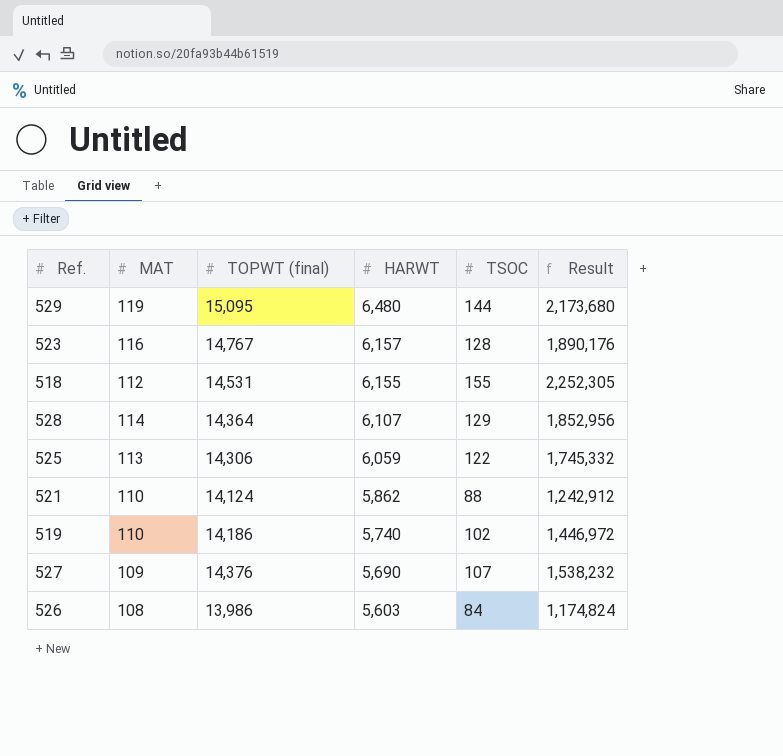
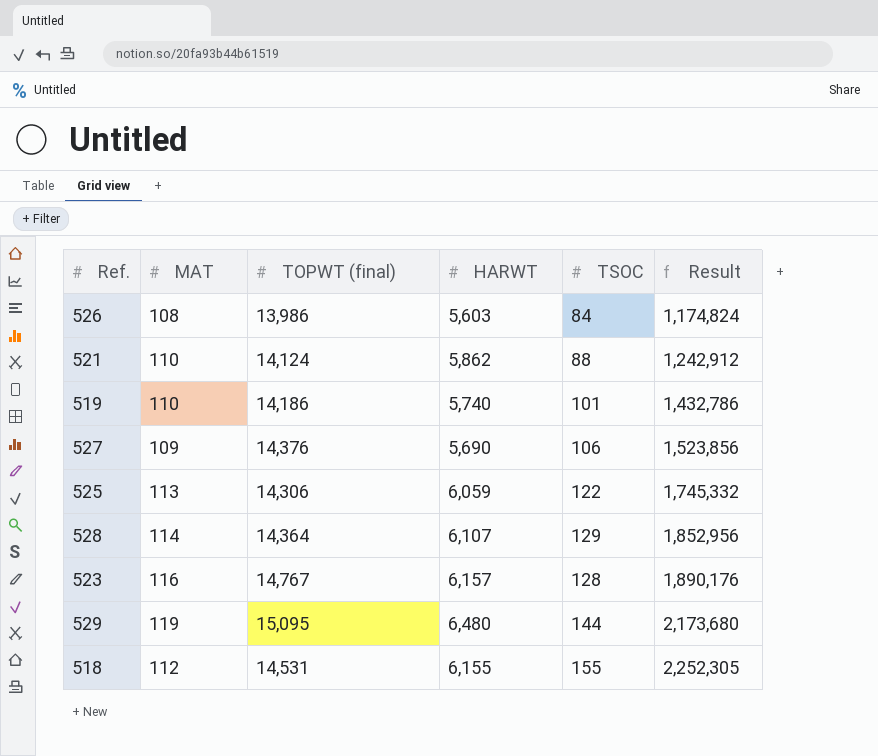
row order: HARWT descending -> Result ascending
519 | TSOC: 102 -> 101
519 | Result: 1,446,972 -> 1,432,786
527 | TSOC: 107 -> 106
527 | Result: 1,538,232 -> 1,523,856

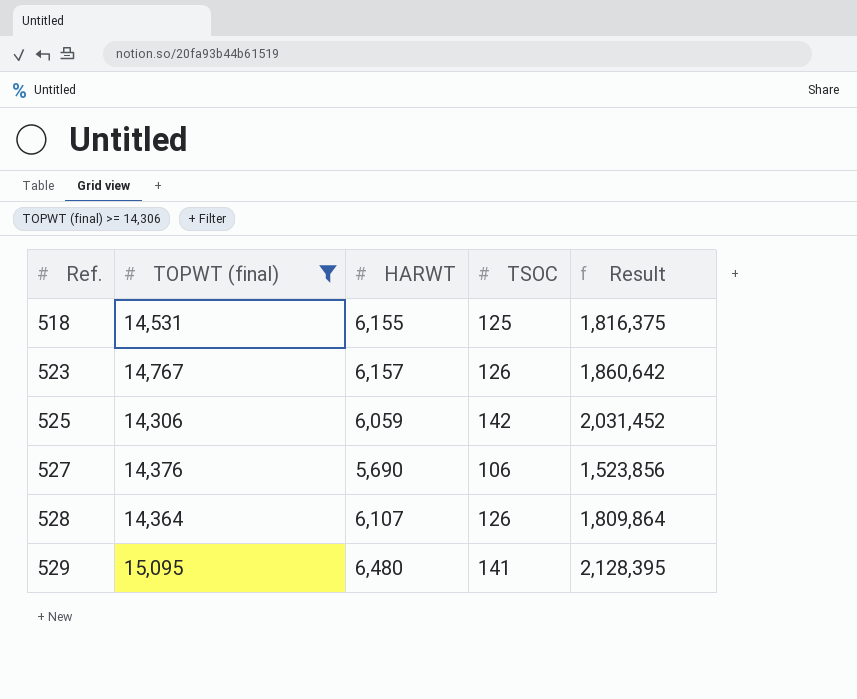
filter: none -> TOPWT (final) >= 14,306
row order: Result ascending -> Ref. ascending
column MAT | position: 2 -> none
518 | TSOC: 155 -> 125
518 | Result: 2,252,305 -> 1,816,375
523 | TSOC: 128 -> 126
523 | Result: 1,890,176 -> 1,860,642
525 | TSOC: 122 -> 142
525 | Result: 1,745,332 -> 2,031,452
528 | TSOC: 129 -> 126
528 | Result: 1,852,956 -> 1,809,864
529 | TSOC: 144 -> 141
529 | Result: 2,173,680 -> 2,128,395

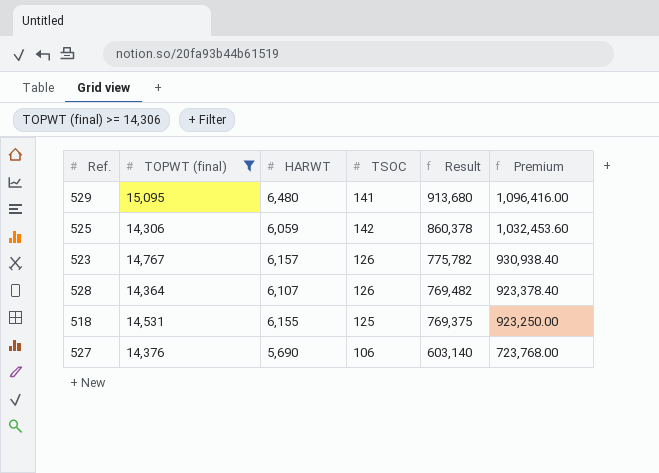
row order: Ref. ascending -> Result descending
column Result | formula: [TOPWT (final)] * [TSOC] -> [HARWT] * [TSOC]
column Premium | formula: none -> [Result] * 1.2

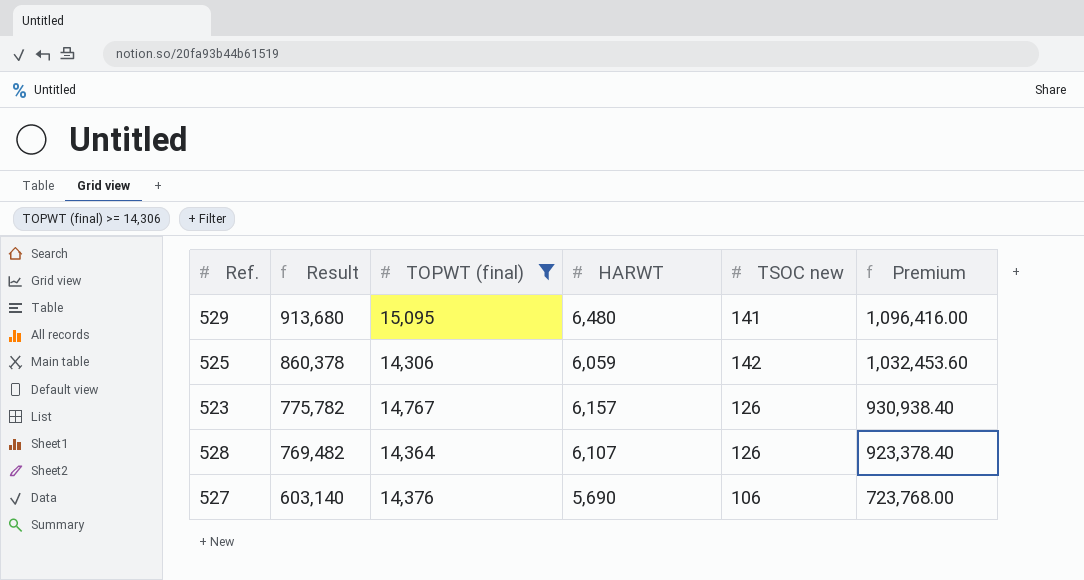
column Result | position: 5 -> 2
column name: TSOC -> TSOC new
row 518: 14,531 | 6,155 | 125 | 769,375 | 923,250.00 -> none

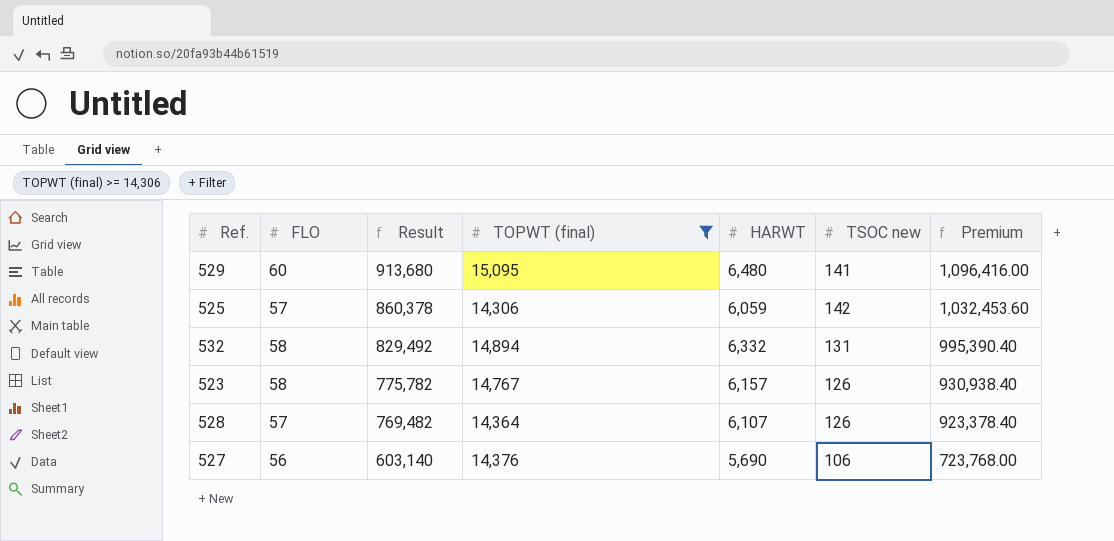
column FLO | position: none -> 2
row 532: none -> 58 | 829,492 | 14,894 | 6,332 | 131 | 995,390.40

